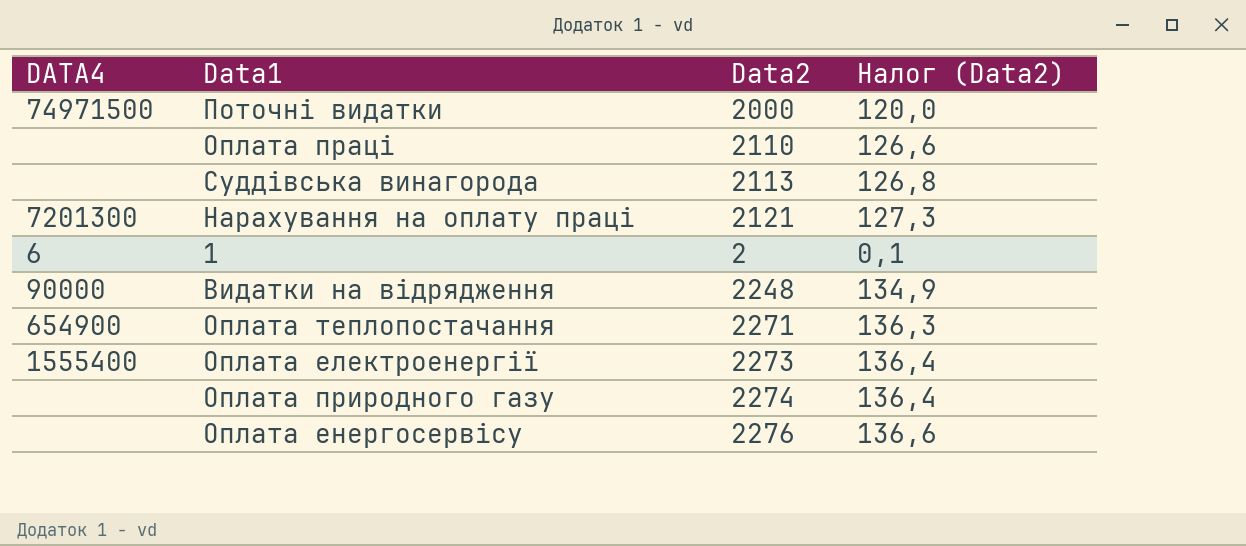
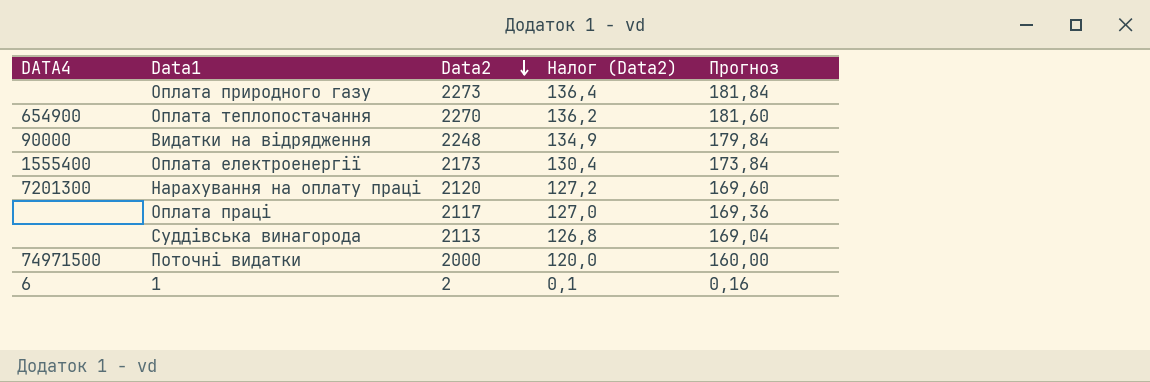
row order: none -> Data2 descending
column Прогноз | formula: none -> [Data2] * 0,08
row Оплата енергосервісу: none | 2276 | 136,6 -> none
Оплата природного газу | Data2: 2274 -> 2273
Оплата теплопостачання | Data2: 2271 -> 2270
Оплата теплопостачання | Налог (Data2): 136,3 -> 136,2
Оплата електроенергії | Data2: 2273 -> 2173
Оплата електроенергії | Налог (Data2): 136,4 -> 130,4
Нарахування на оплату праці | Data2: 2121 -> 2120
Нарахування на оплату праці | Налог (Data2): 127,3 -> 127,2
Оплата праці | Data2: 2110 -> 2117
Оплата праці | Налог (Data2): 126,6 -> 127,0

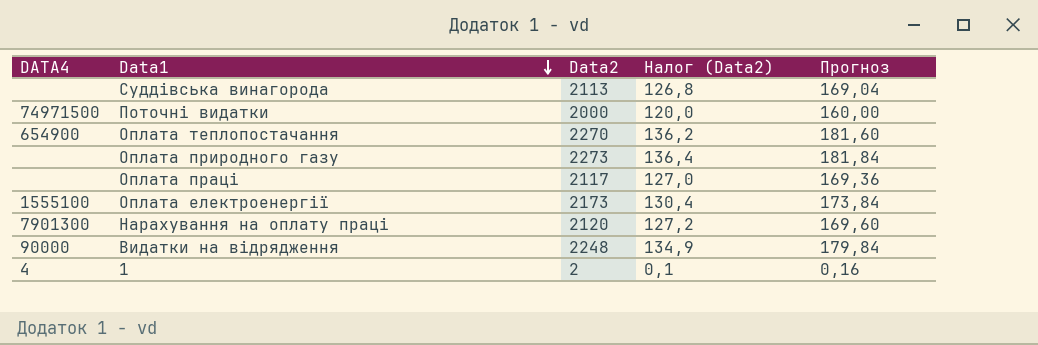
row order: Data2 descending -> Data1 descending
Оплата електроенергії | DATA4: 1555400 -> 1555100
Нарахування на оплату праці | DATA4: 7201300 -> 7901300
1 | DATA4: 6 -> 4

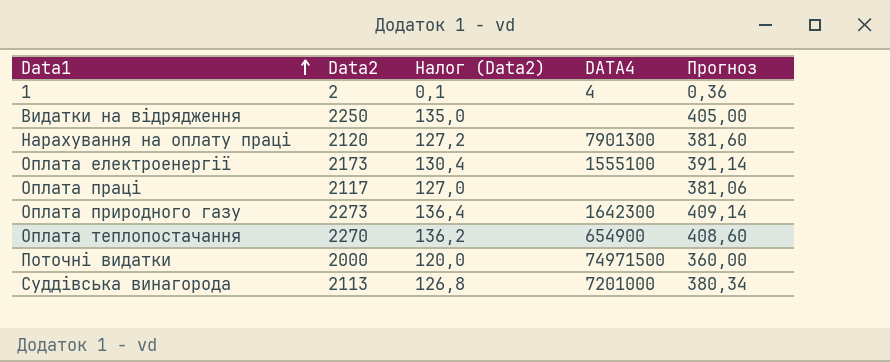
row order: Data1 descending -> Data1 ascending
column DATA4 | position: 1 -> 4
column Прогноз | formula: [Data2] * 0,08 -> [Data2] * 0,18
Видатки на відрядження | Data2: 2248 -> 2250
Видатки на відрядження | Налог (Data2): 134,9 -> 135,0
Видатки на відрядження | DATA4: 90000 -> none
Оплата природного газу | DATA4: none -> 1642300
Суддівська винагорода | DATA4: none -> 7201000

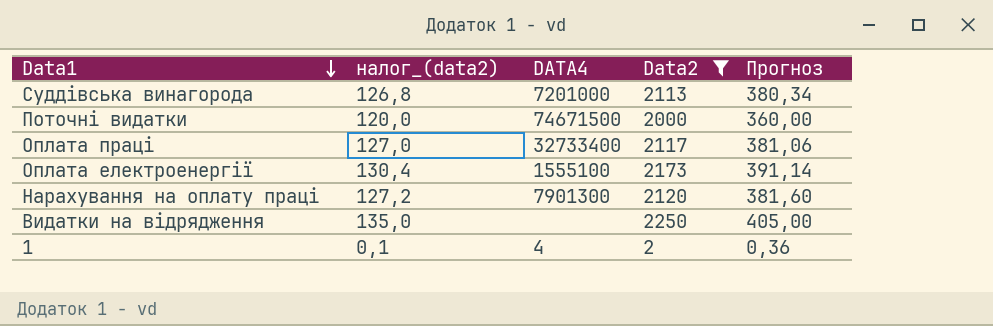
filter: none -> Data2 <= 2250
row order: Data1 ascending -> Data1 descending
column name: Налог (Data2) -> налог_(data2)
column Data2 | position: 2 -> 4
Поточні видатки | DATA4: 74971500 -> 74671500
Оплата праці | DATA4: none -> 32733400

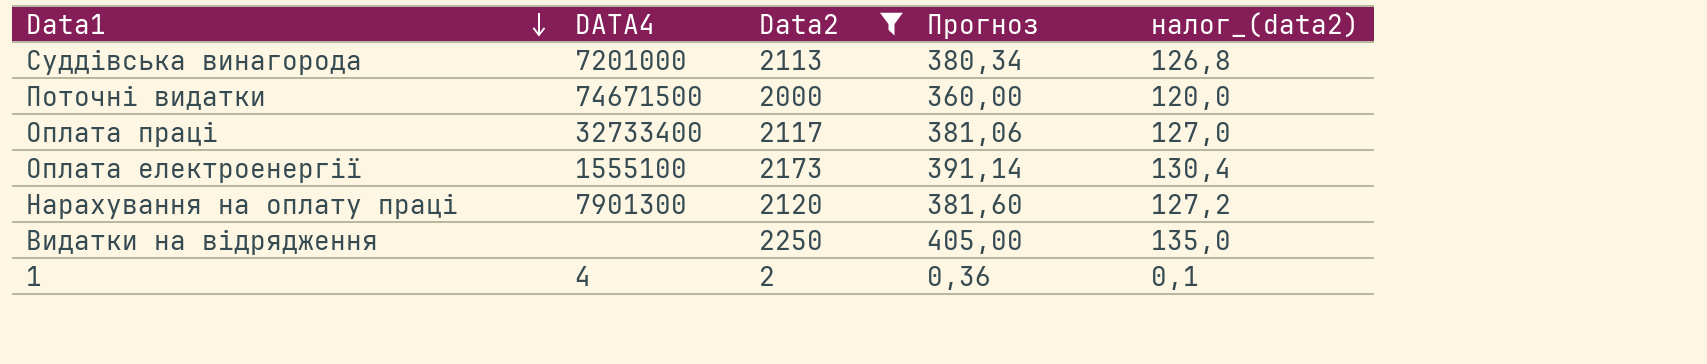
column налог_(data2) | position: 2 -> 5

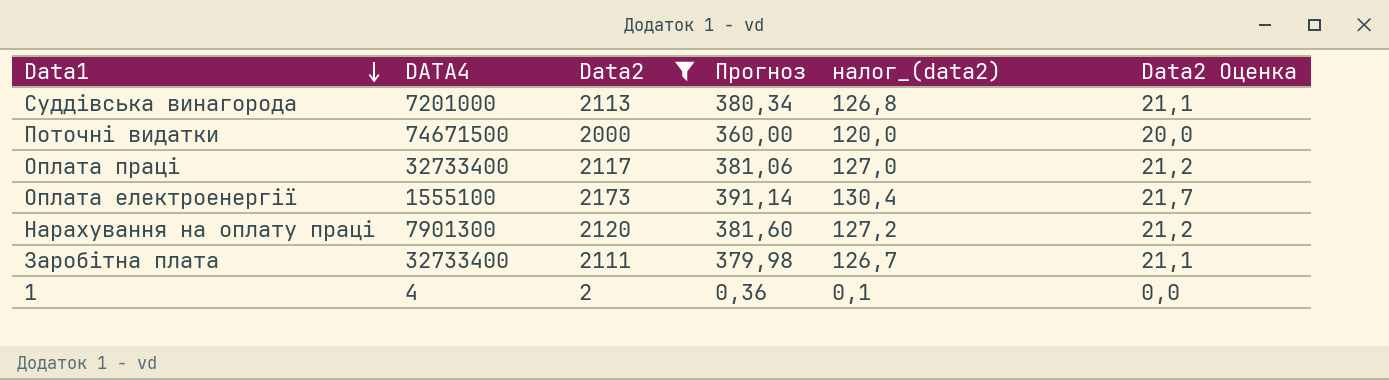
column Data2 Оценка | formula: none -> [Data2] * 0,01
row Видатки на відрядження: none | 2250 | 405,00 | 135,0 -> none
row Заробітна плата: none -> 32733400 | 2111 | 379,98 | 126,7 | 21,1

